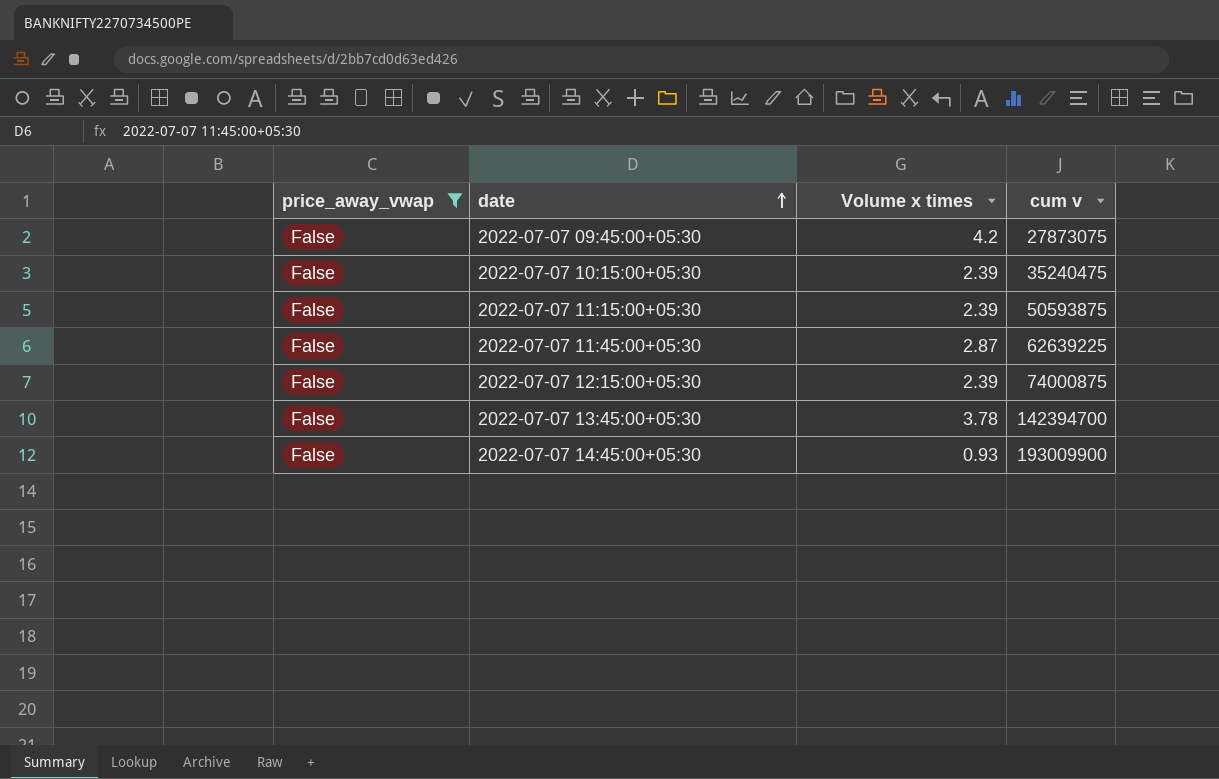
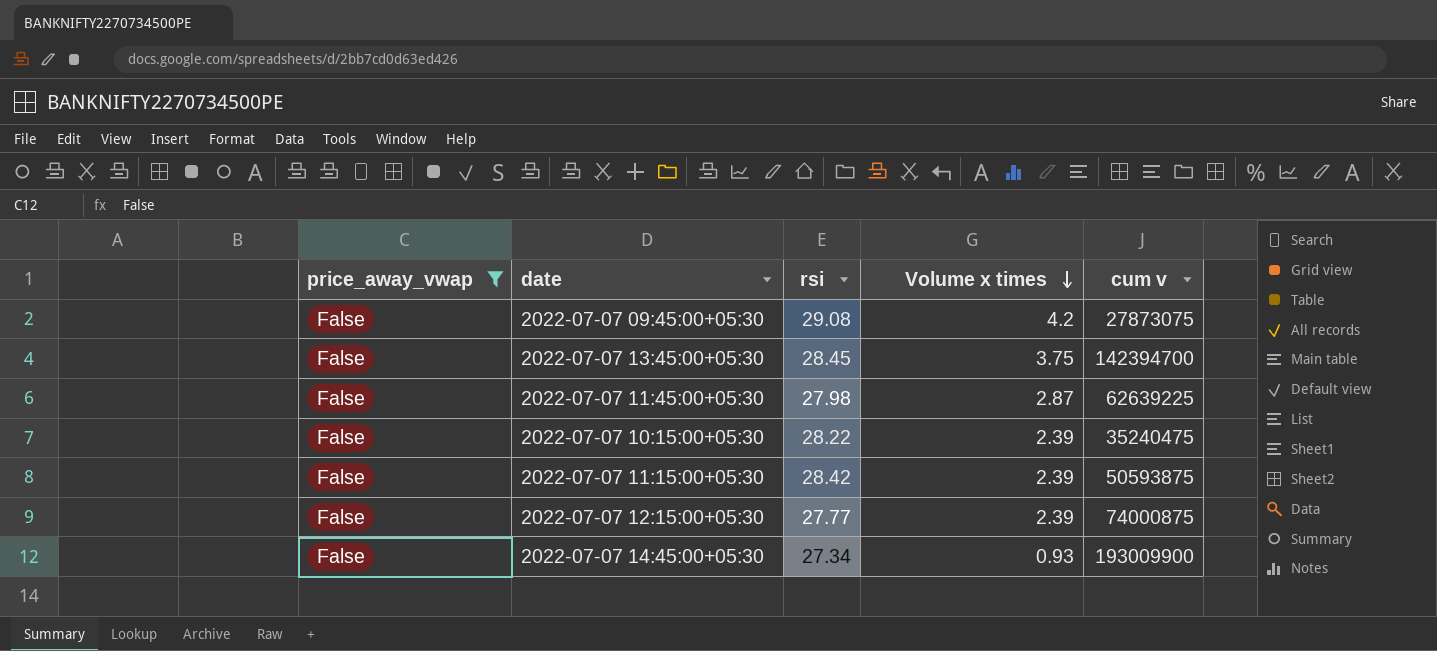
row order: date ascending -> Volume x times descending
column rsi | position: none -> 3
2022-07-07 13:45:00+05:30 | Volume x times: 3.78 -> 3.75

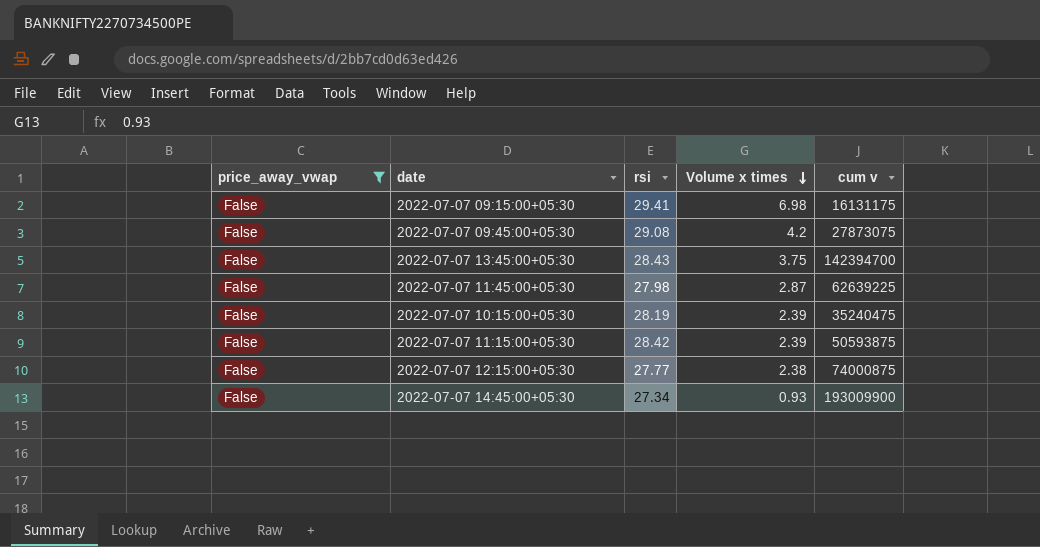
row 2022-07-07 09:15:00+05:30: none -> False | 29.41 | 6.98 | 16131175
2022-07-07 13:45:00+05:30 | rsi: 28.45 -> 28.43
2022-07-07 10:15:00+05:30 | rsi: 28.22 -> 28.19
2022-07-07 12:15:00+05:30 | Volume x times: 2.39 -> 2.38

